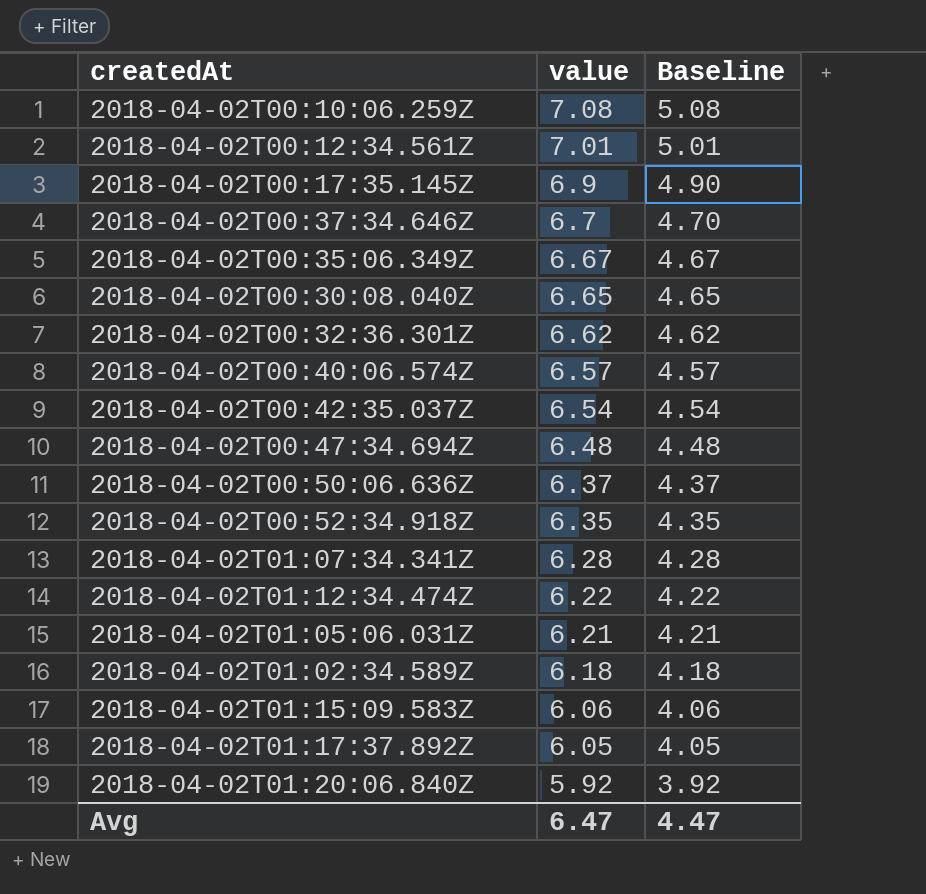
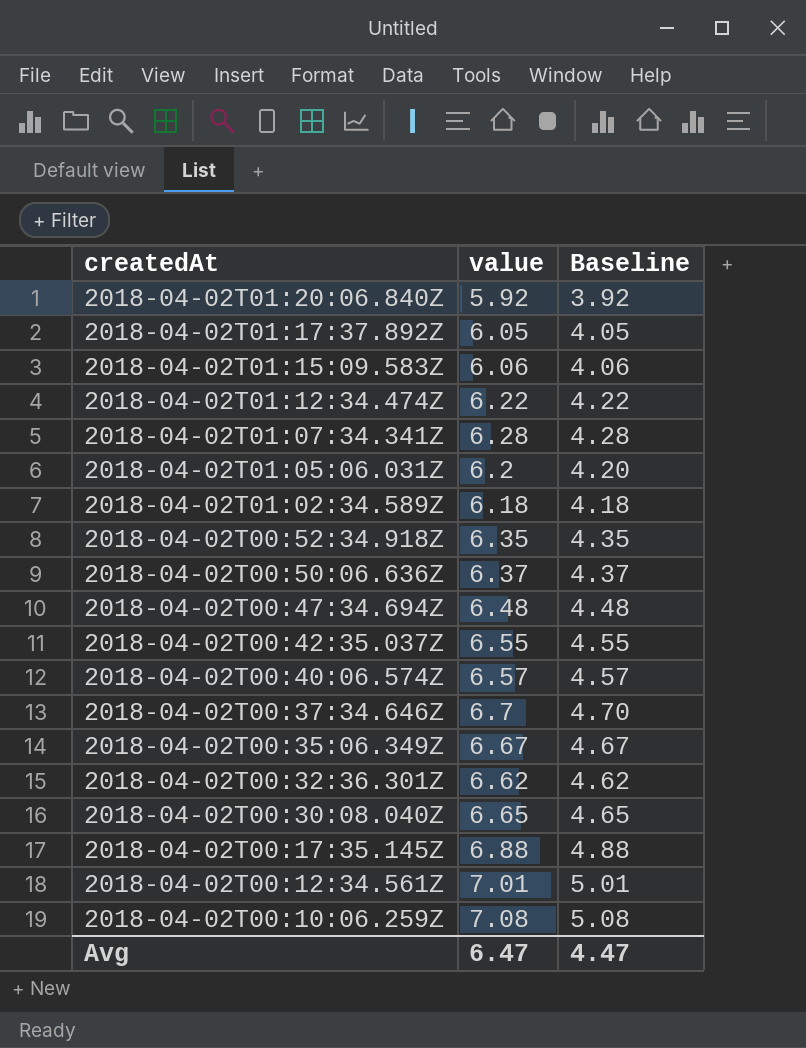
row order: value descending -> createdAt descending
2018-04-02T01:05:06.031Z | value: 6.21 -> 6.2
2018-04-02T01:05:06.031Z | Baseline: 4.21 -> 4.20
2018-04-02T00:42:35.037Z | value: 6.54 -> 6.55
2018-04-02T00:42:35.037Z | Baseline: 4.54 -> 4.55
2018-04-02T00:17:35.145Z | value: 6.9 -> 6.88
2018-04-02T00:17:35.145Z | Baseline: 4.90 -> 4.88

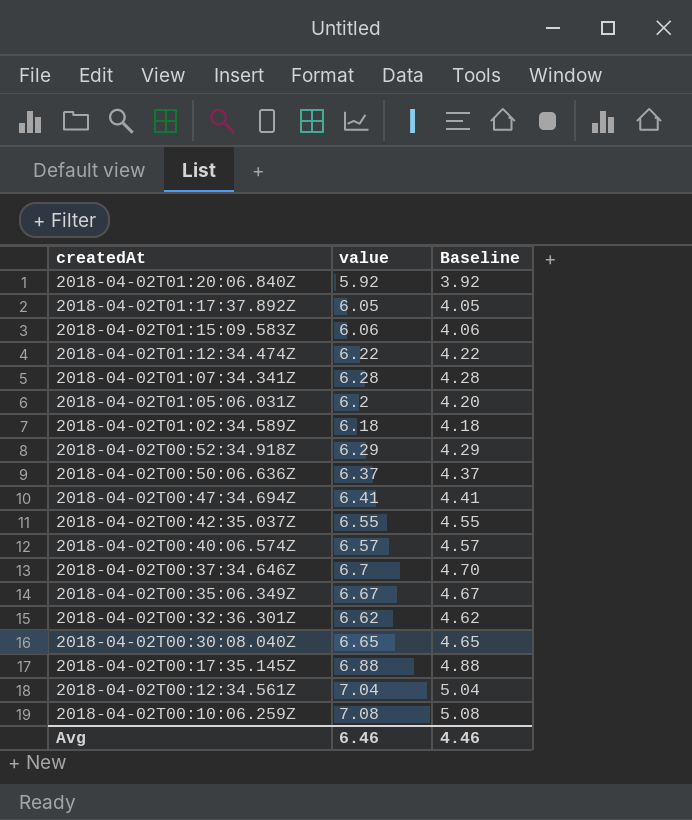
2018-04-02T00:52:34.918Z | value: 6.35 -> 6.29
2018-04-02T00:52:34.918Z | Baseline: 4.35 -> 4.29
2018-04-02T00:47:34.694Z | value: 6.48 -> 6.41
2018-04-02T00:47:34.694Z | Baseline: 4.48 -> 4.41
2018-04-02T00:12:34.561Z | value: 7.01 -> 7.04
2018-04-02T00:12:34.561Z | Baseline: 5.01 -> 5.04
Avg | value: 6.47 -> 6.46
Avg | Baseline: 4.47 -> 4.46

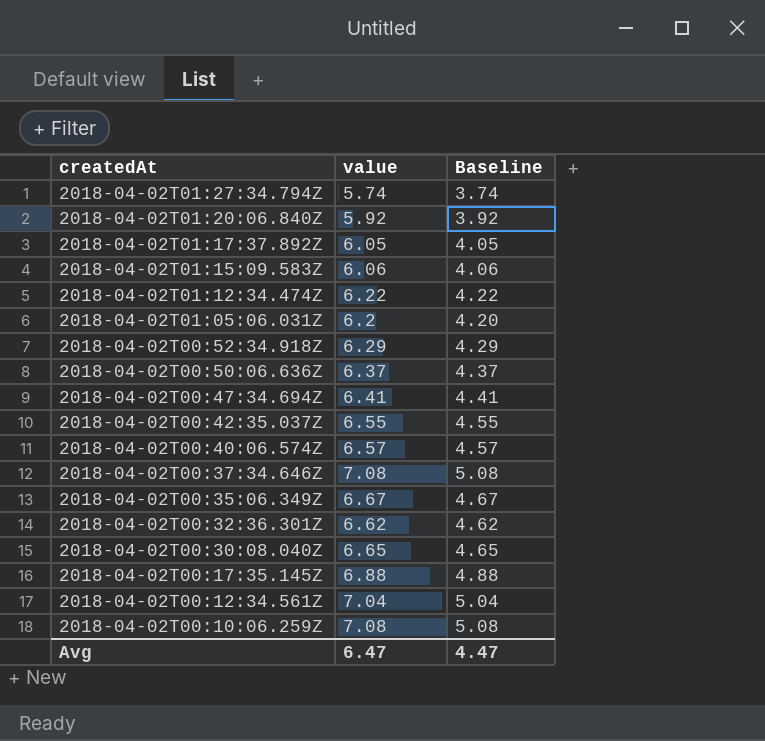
row 2018-04-02T01:07:34.341Z: 6.28 | 4.28 -> none
row 2018-04-02T01:02:34.589Z: 6.18 | 4.18 -> none
row 2018-04-02T01:27:34.794Z: none -> 5.74 | 3.74
2018-04-02T00:37:34.646Z | value: 6.7 -> 7.08
2018-04-02T00:37:34.646Z | Baseline: 4.70 -> 5.08
Avg | value: 6.46 -> 6.47
Avg | Baseline: 4.46 -> 4.47

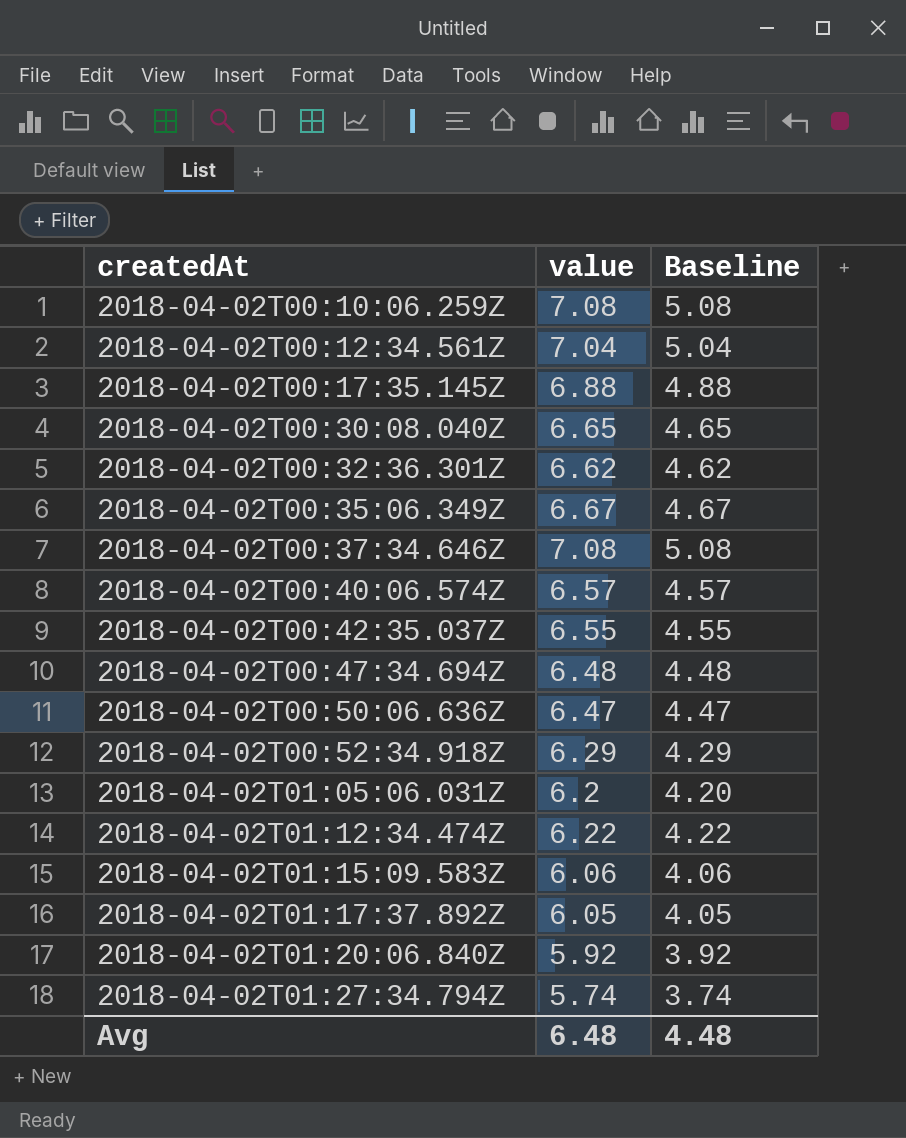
row order: createdAt descending -> createdAt ascending
2018-04-02T00:47:34.694Z | value: 6.41 -> 6.48
2018-04-02T00:47:34.694Z | Baseline: 4.41 -> 4.48
2018-04-02T00:50:06.636Z | value: 6.37 -> 6.47
2018-04-02T00:50:06.636Z | Baseline: 4.37 -> 4.47
Avg | value: 6.47 -> 6.48
Avg | Baseline: 4.47 -> 4.48

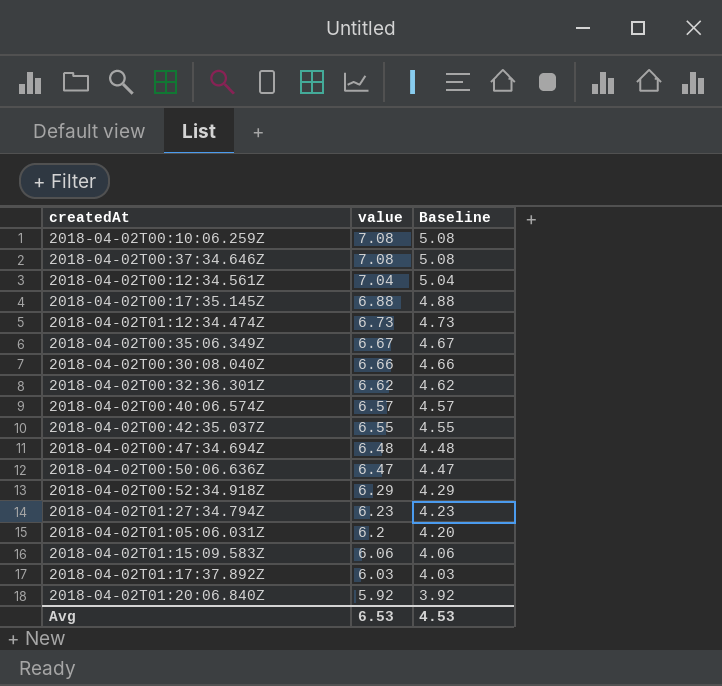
row order: createdAt ascending -> value descending
2018-04-02T01:12:34.474Z | value: 6.22 -> 6.73
2018-04-02T01:12:34.474Z | Baseline: 4.22 -> 4.73
2018-04-02T00:30:08.040Z | value: 6.65 -> 6.66
2018-04-02T00:30:08.040Z | Baseline: 4.65 -> 4.66
2018-04-02T01:27:34.794Z | value: 5.74 -> 6.23
2018-04-02T01:27:34.794Z | Baseline: 3.74 -> 4.23
2018-04-02T01:17:37.892Z | value: 6.05 -> 6.03
2018-04-02T01:17:37.892Z | Baseline: 4.05 -> 4.03
Avg | value: 6.48 -> 6.53
Avg | Baseline: 4.48 -> 4.53

